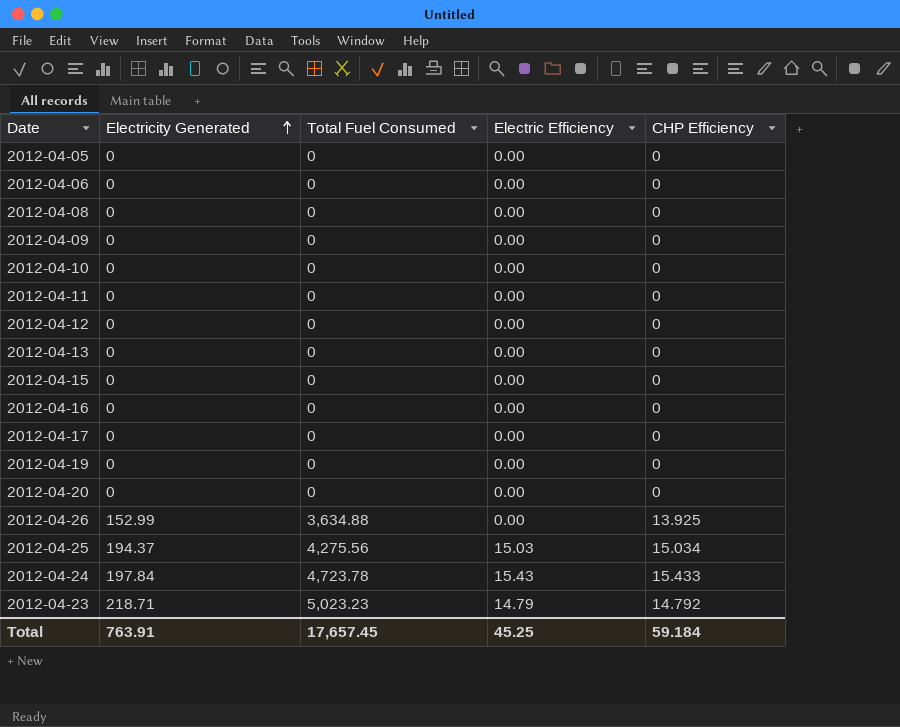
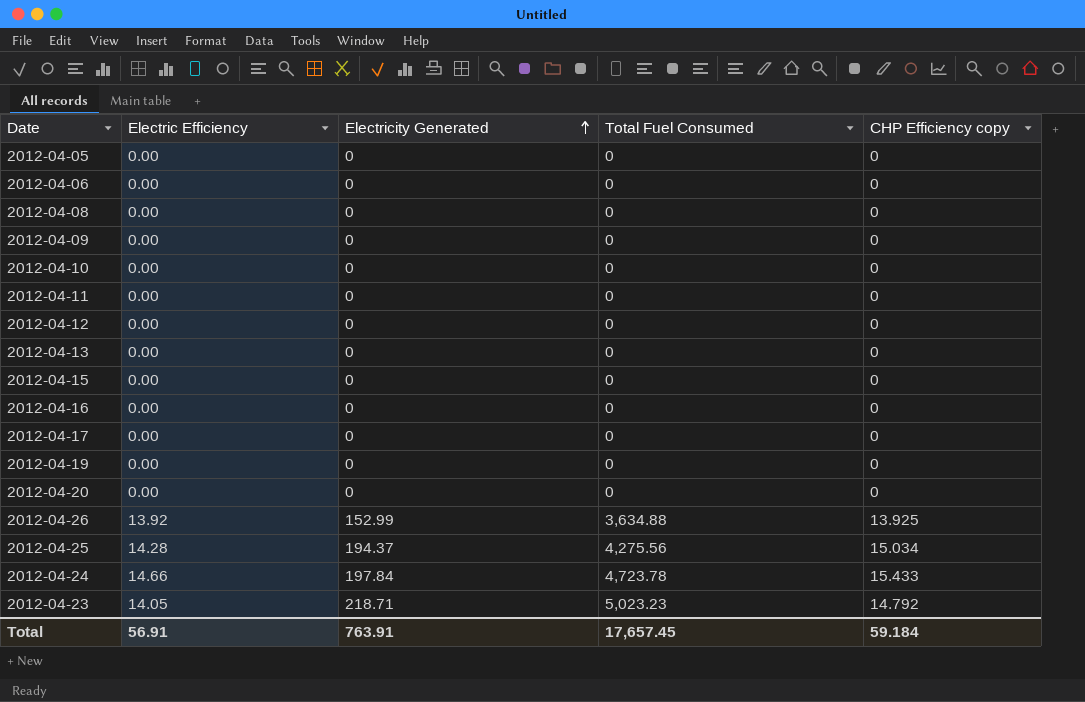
column Electric Efficiency | position: 4 -> 2
column name: CHP Efficiency -> CHP Efficiency copy
2012-04-26 | Electric Efficiency: 0.00 -> 13.92
2012-04-25 | Electric Efficiency: 15.03 -> 14.28
2012-04-24 | Electric Efficiency: 15.43 -> 14.66
2012-04-23 | Electric Efficiency: 14.79 -> 14.05
Total | Electric Efficiency: 45.25 -> 56.91

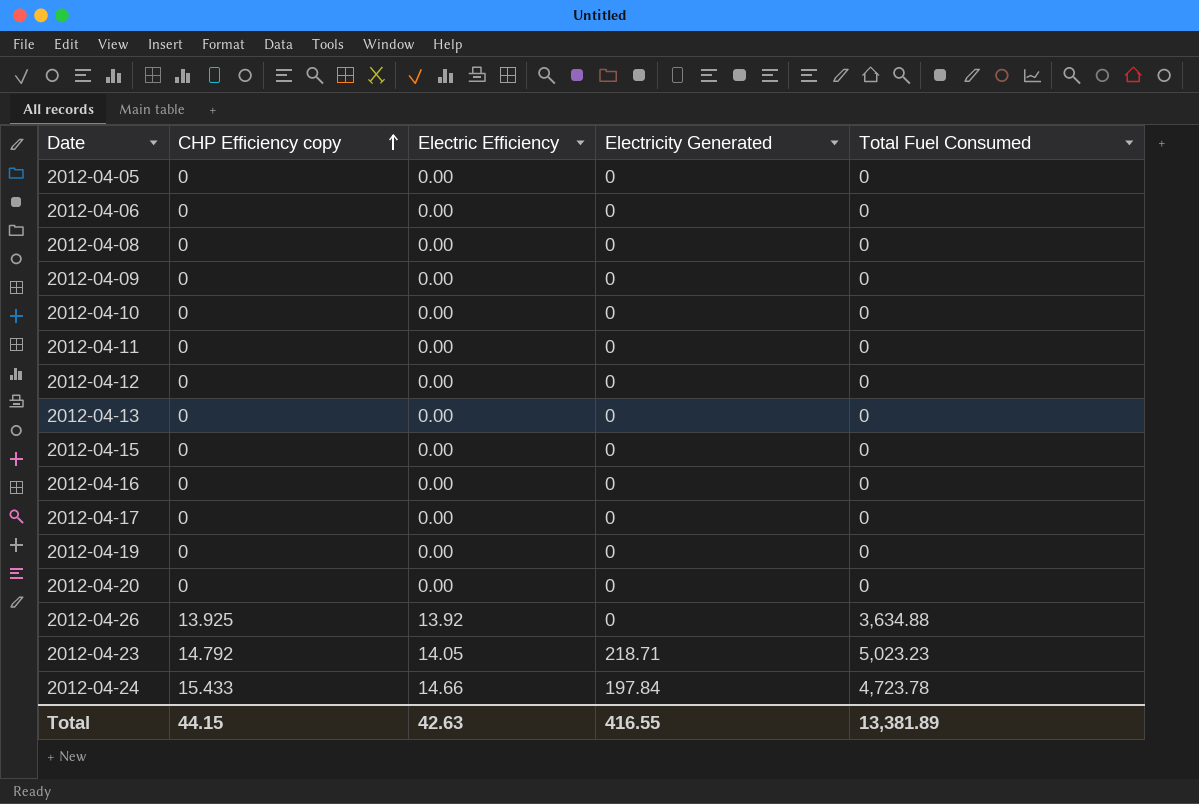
row order: Electricity Generated ascending -> CHP Efficiency copy ascending
column CHP Efficiency copy | position: 5 -> 2
row 2012-04-25: 14.28 | 194.37 | 4,275.56 | 15.034 -> none
2012-04-26 | Electricity Generated: 152.99 -> 0
Total | CHP Efficiency copy: 59.184 -> 44.15
Total | Electric Efficiency: 56.91 -> 42.63
Total | Electricity Generated: 763.91 -> 416.55
Total | Total Fuel Consumed: 17,657.45 -> 13,381.89

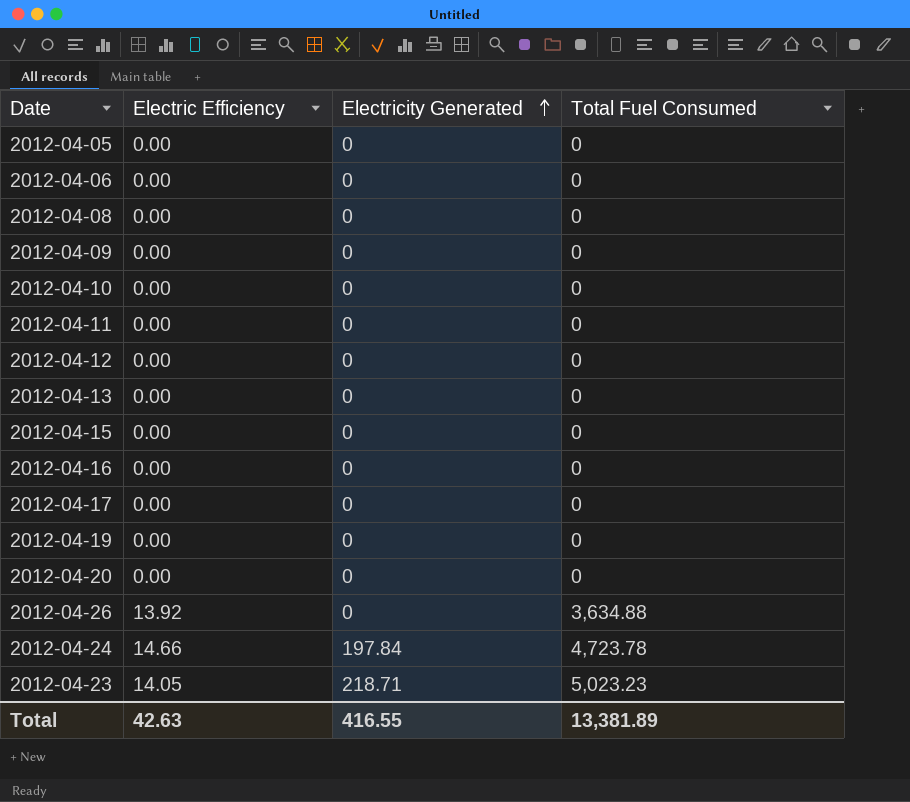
row order: CHP Efficiency copy ascending -> Electricity Generated ascending
column CHP Efficiency copy | position: 2 -> none

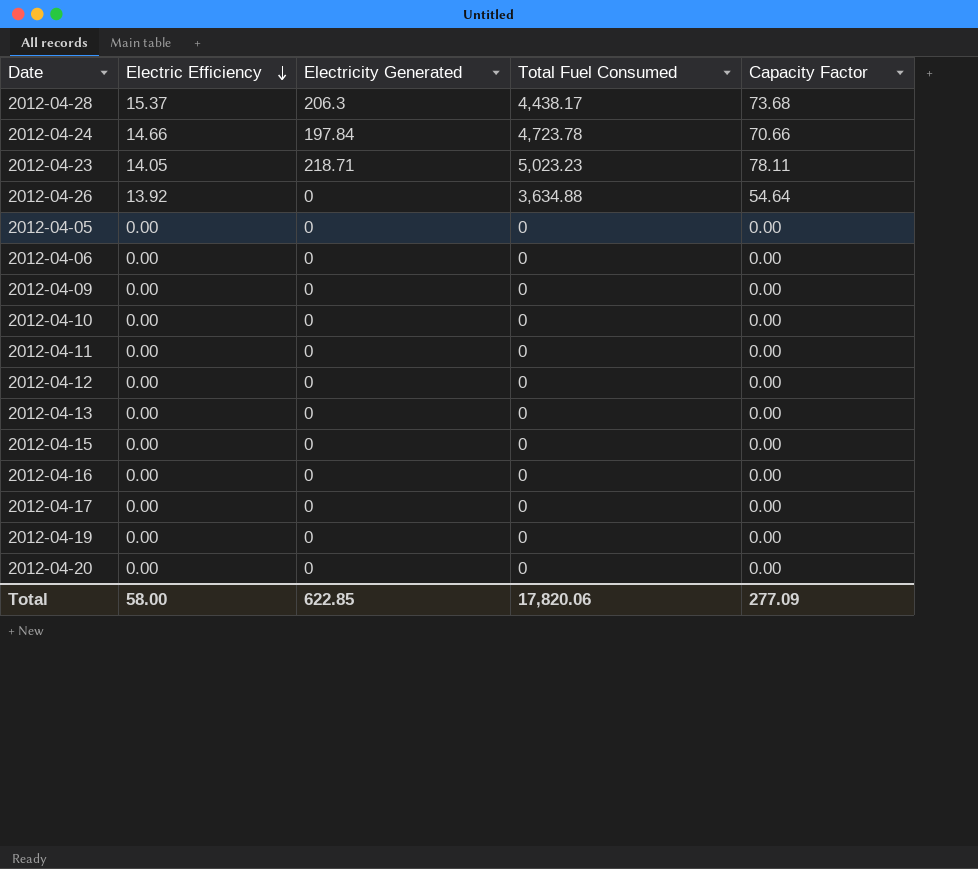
row order: Electricity Generated ascending -> Electric Efficiency descending
column Capacity Factor | position: none -> 5
row 2012-04-08: 0.00 | 0 | 0 -> none
row 2012-04-28: none -> 15.37 | 206.3 | 4,438.17 | 73.68
Total | Electric Efficiency: 42.63 -> 58.00
Total | Electricity Generated: 416.55 -> 622.85
Total | Total Fuel Consumed: 13,381.89 -> 17,820.06

